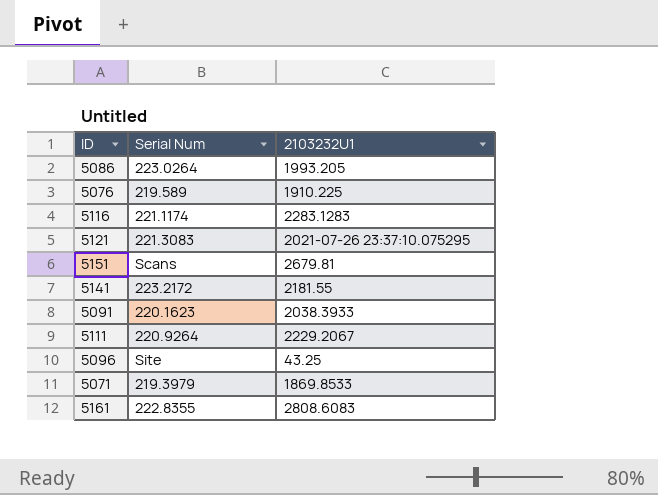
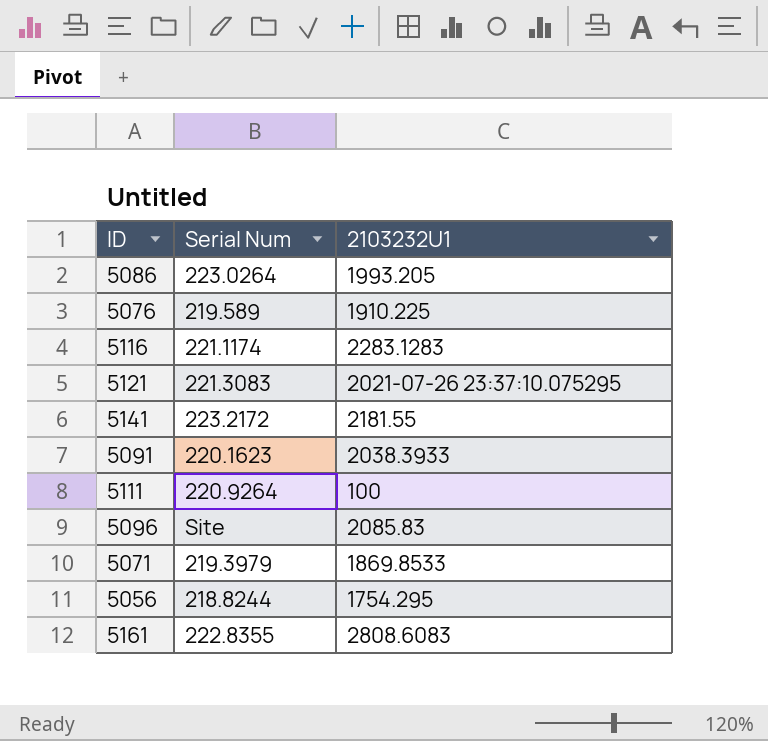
row 5151: Scans | 2679.81 -> none
5111 | 2103232U1: 2229.2067 -> 100
5096 | 2103232U1: 43.25 -> 2085.83
row 5056: none -> 218.8244 | 1754.295

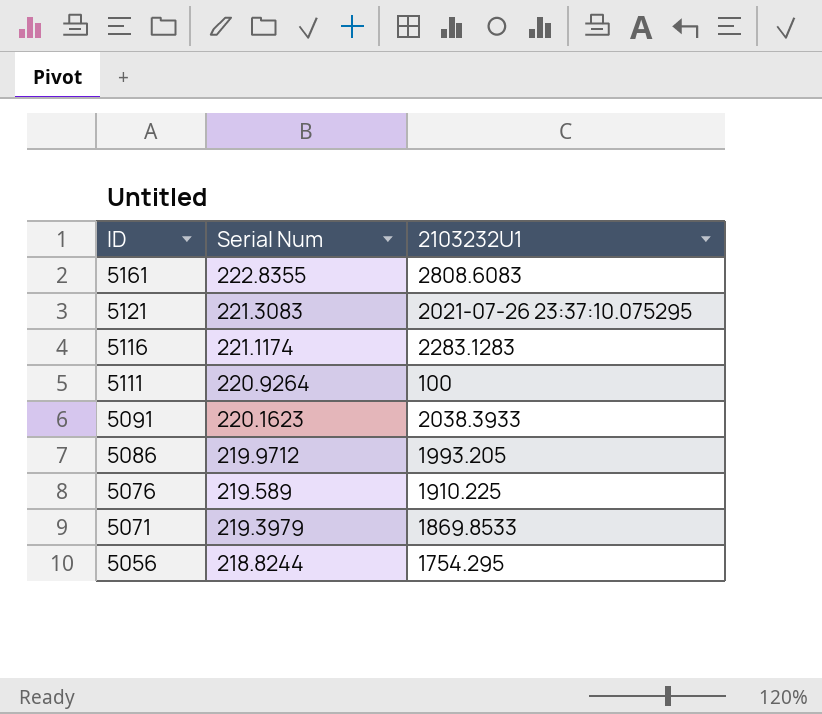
row order: none -> ID descending
row 5141: 223.2172 | 2181.55 -> none
row 5096: Site | 2085.83 -> none
5086 | Serial Num: 223.0264 -> 219.9712

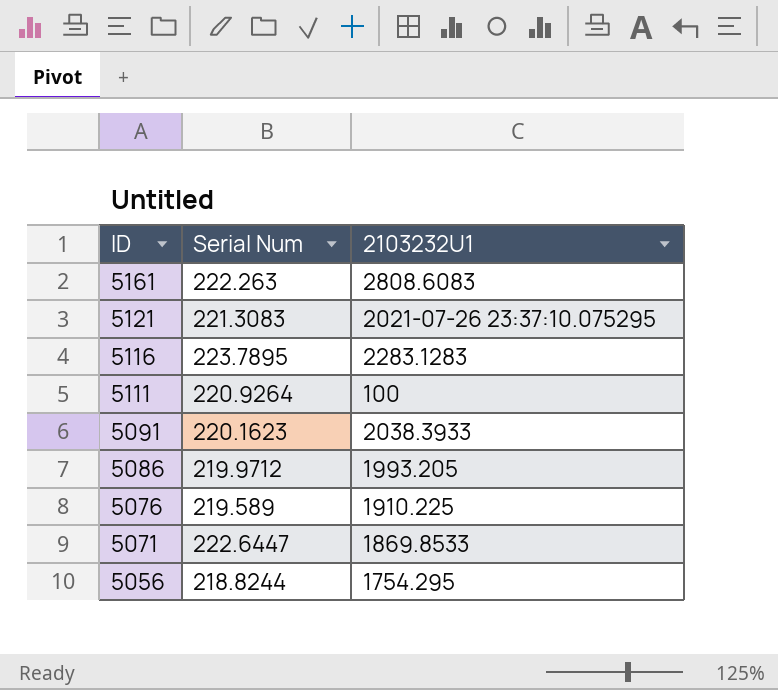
5161 | Serial Num: 222.8355 -> 222.263
5116 | Serial Num: 221.1174 -> 223.7895
5071 | Serial Num: 219.3979 -> 222.6447

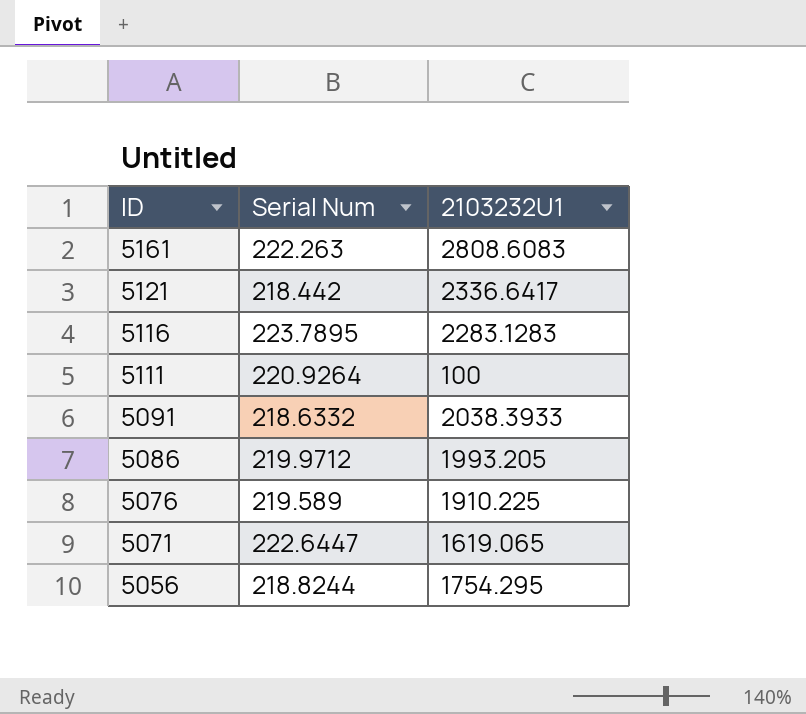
5121 | Serial Num: 221.3083 -> 218.442
5121 | 2103232U1: 2021-07-26 23:37:10.075295 -> 2336.6417
5091 | Serial Num: 220.1623 -> 218.6332
5071 | 2103232U1: 1869.8533 -> 1619.065

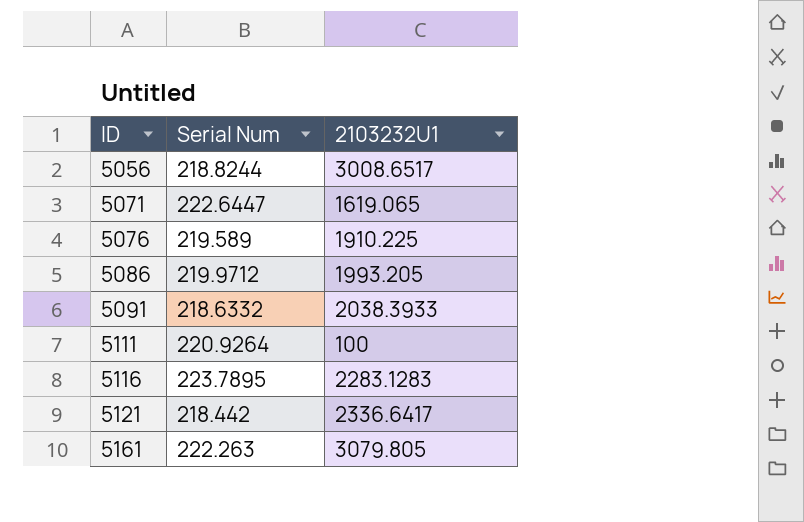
row order: ID descending -> ID ascending
5056 | 2103232U1: 1754.295 -> 3008.6517
5161 | 2103232U1: 2808.6083 -> 3079.805

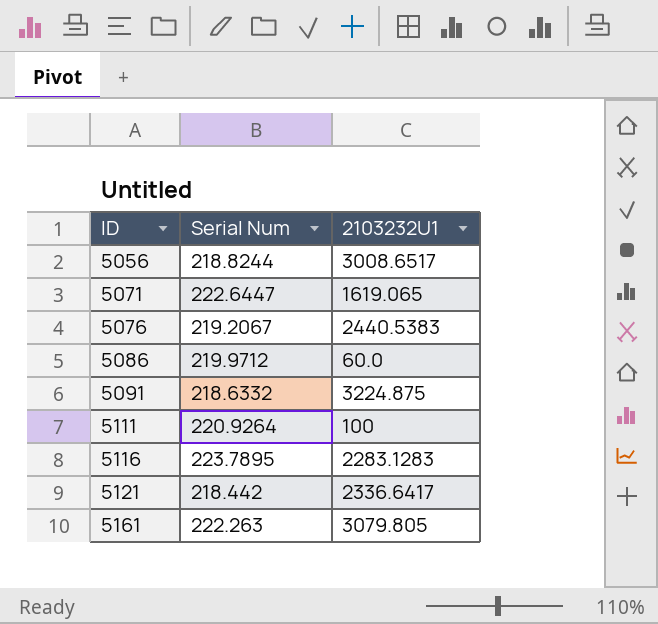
5076 | Serial Num: 219.589 -> 219.2067
5076 | 2103232U1: 1910.225 -> 2440.5383
5086 | 2103232U1: 1993.205 -> 60.0
5091 | 2103232U1: 2038.3933 -> 3224.875

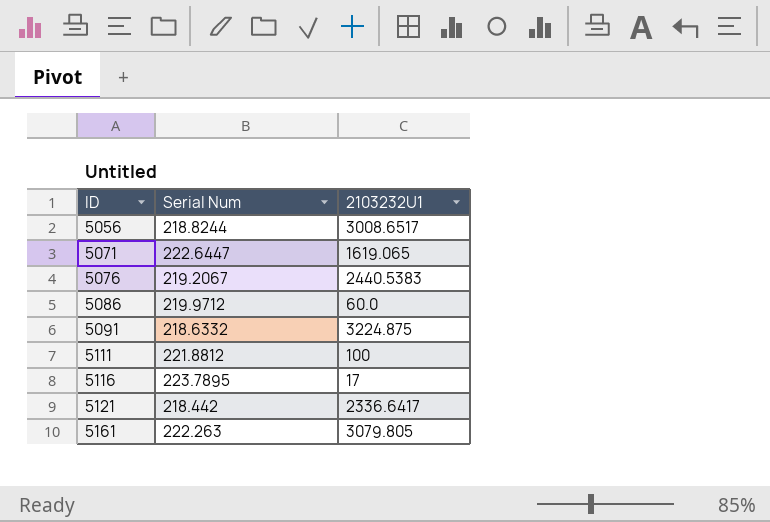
5111 | Serial Num: 220.9264 -> 221.8812
5116 | 2103232U1: 2283.1283 -> 17

